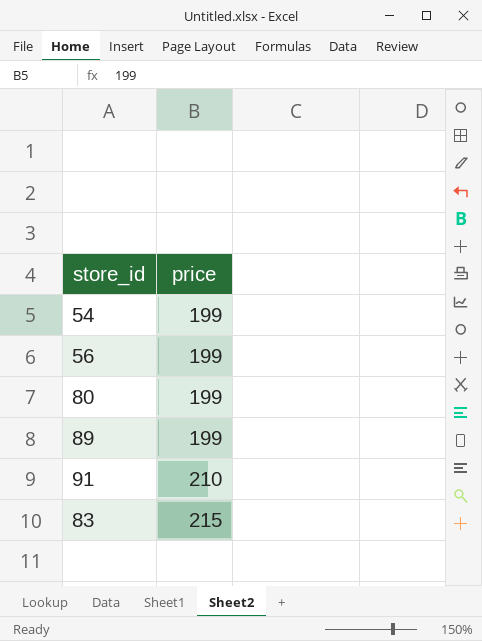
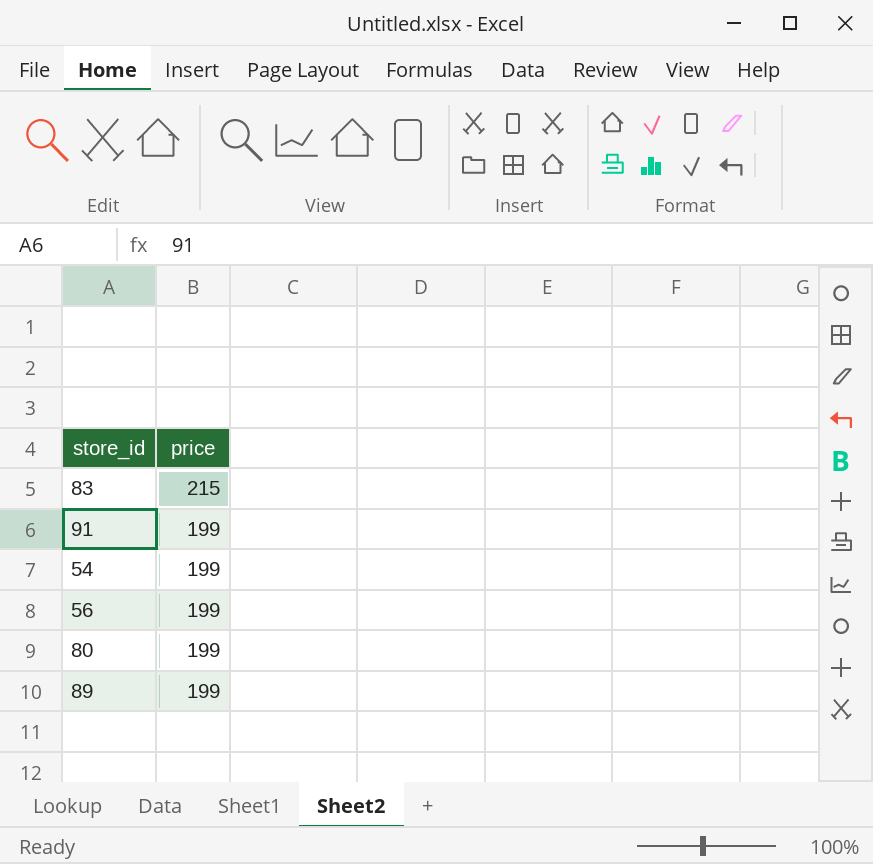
row order: price ascending -> price descending
91 | price: 210 -> 199

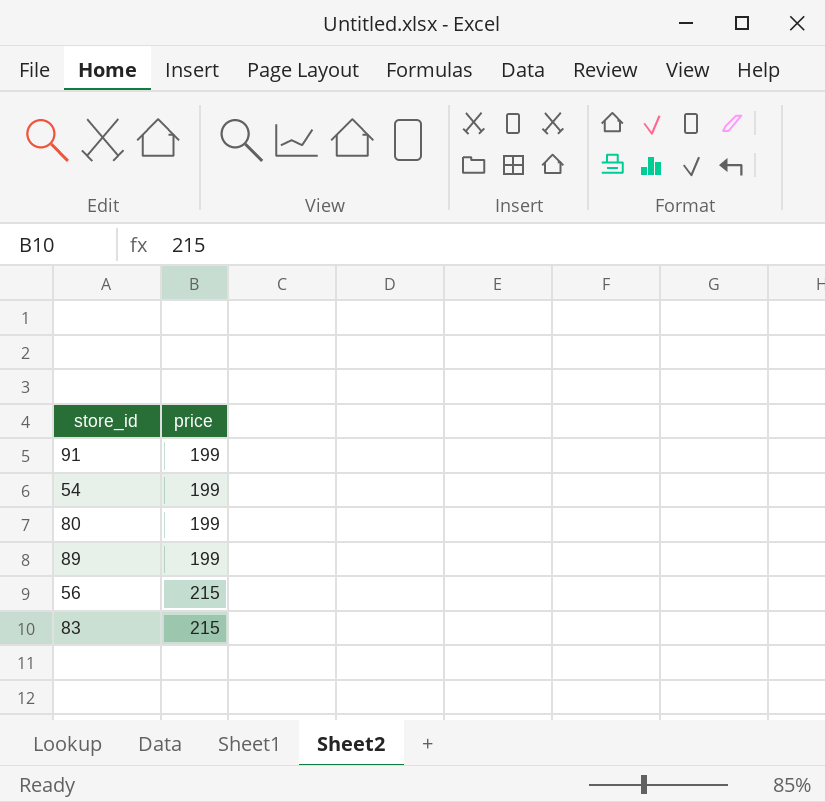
row order: price descending -> price ascending
56 | price: 199 -> 215

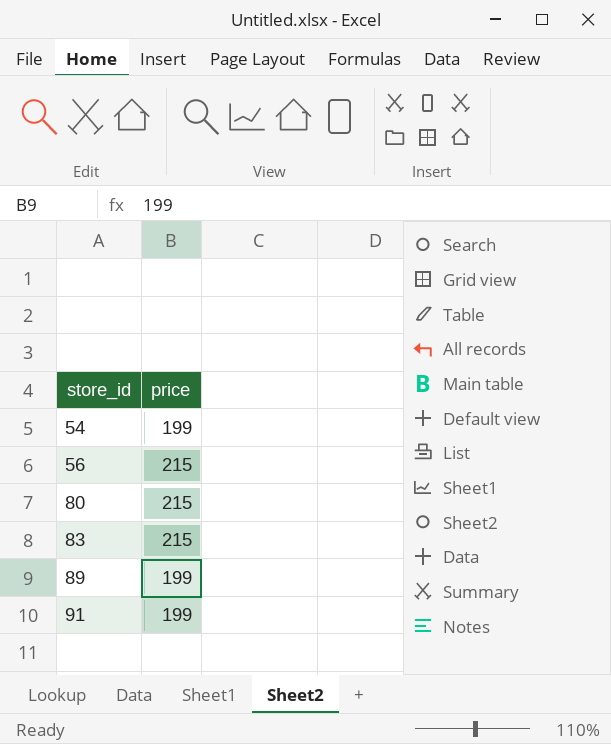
row order: price ascending -> store_id ascending
80 | price: 199 -> 215

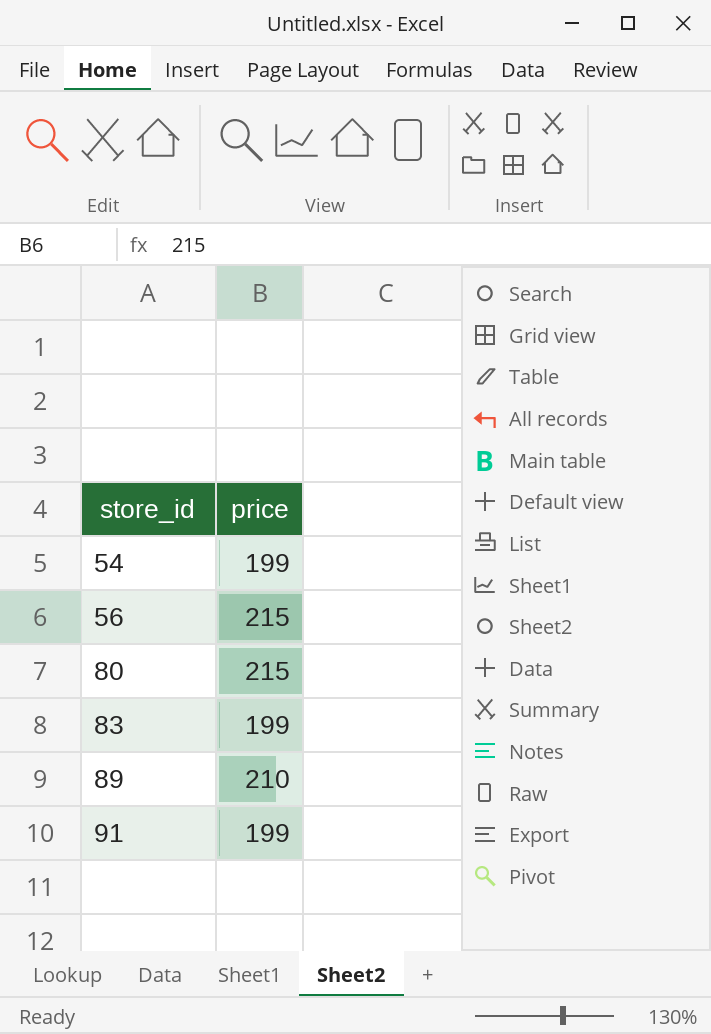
83 | price: 215 -> 199
89 | price: 199 -> 210

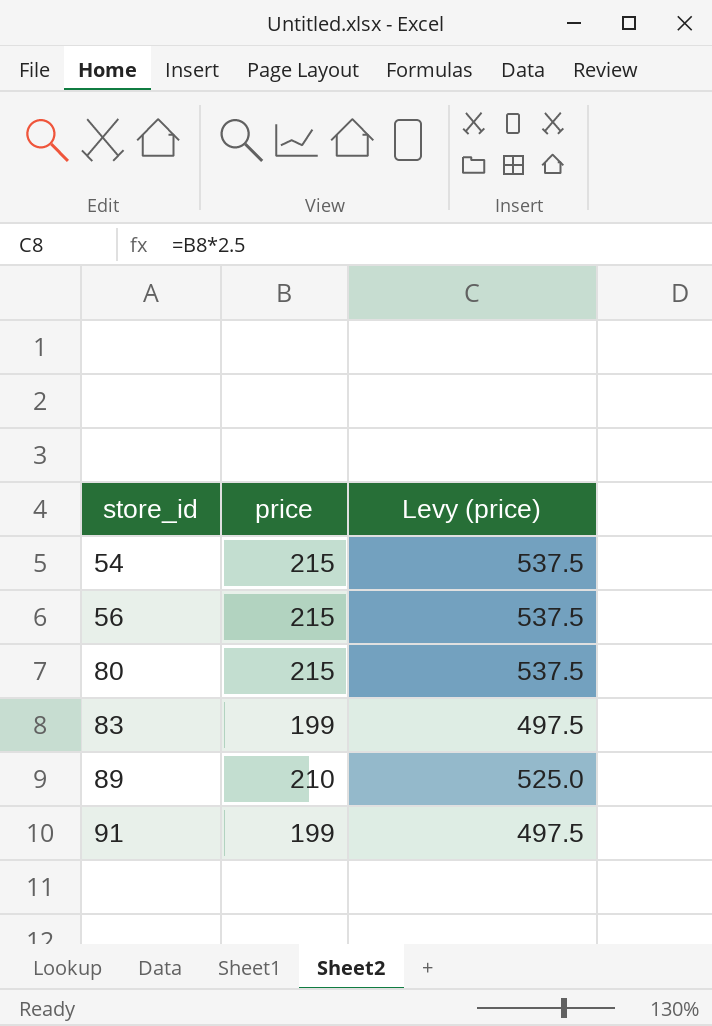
column Levy (price) | formula: none -> [price] * 2.5
54 | price: 199 -> 215

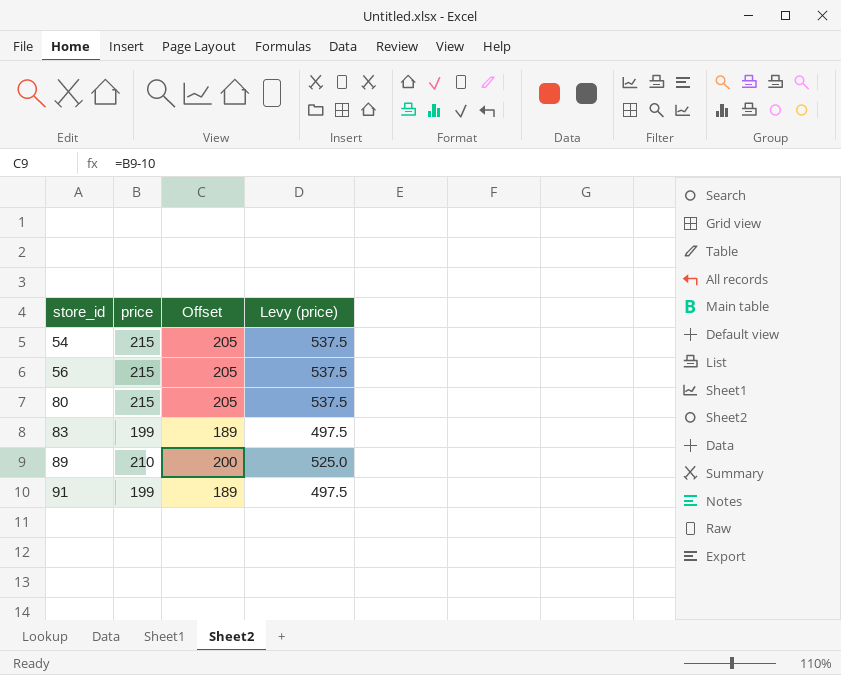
column Offset | formula: none -> [price] - 10

